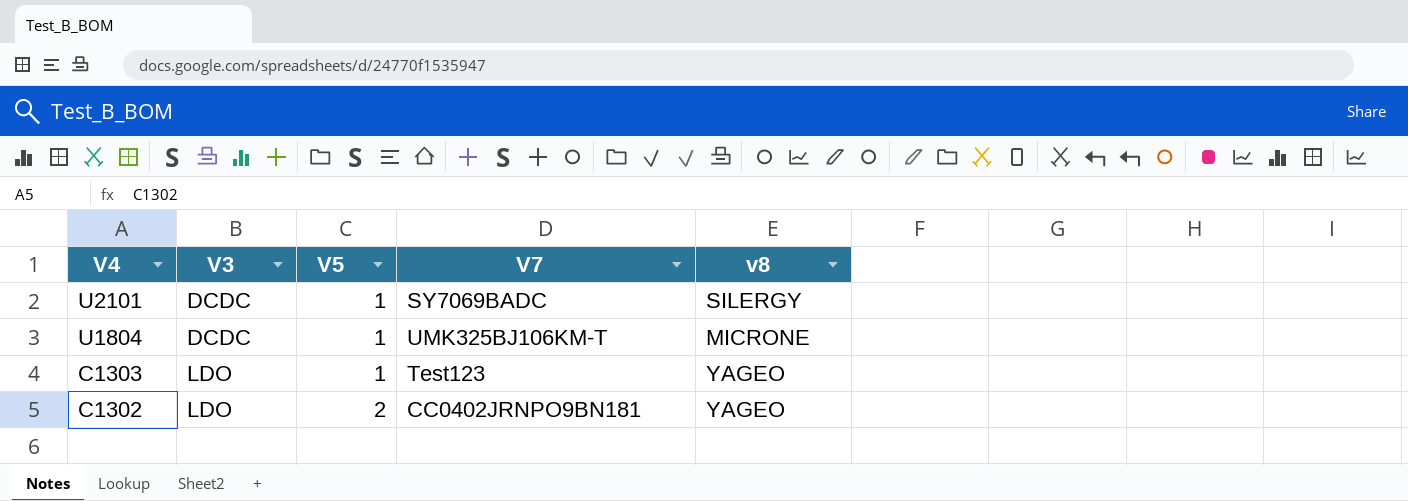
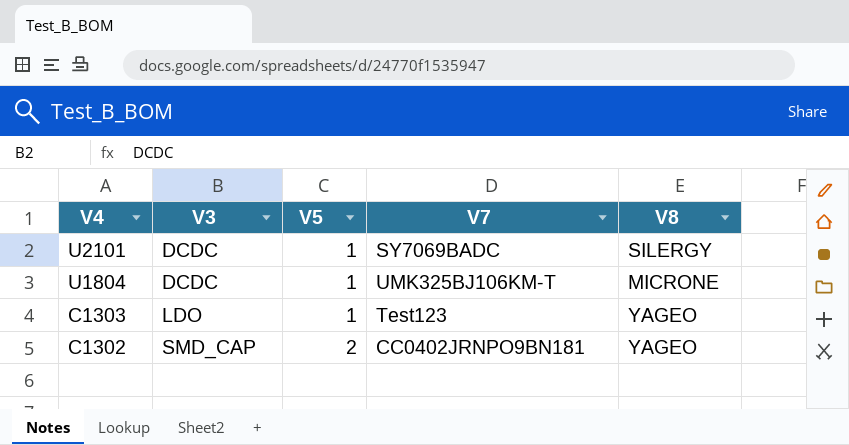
column name: v8 -> V8
C1302 | V3: LDO -> SMD_CAP

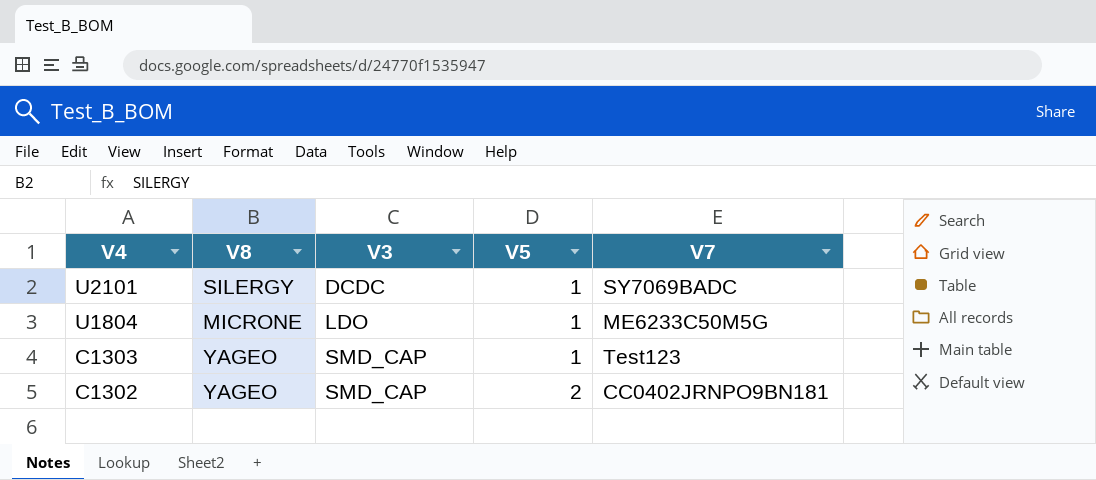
column V8 | position: 5 -> 2
U1804 | V3: DCDC -> LDO
U1804 | V7: UMK325BJ106KM-T -> ME6233C50M5G
C1303 | V3: LDO -> SMD_CAP

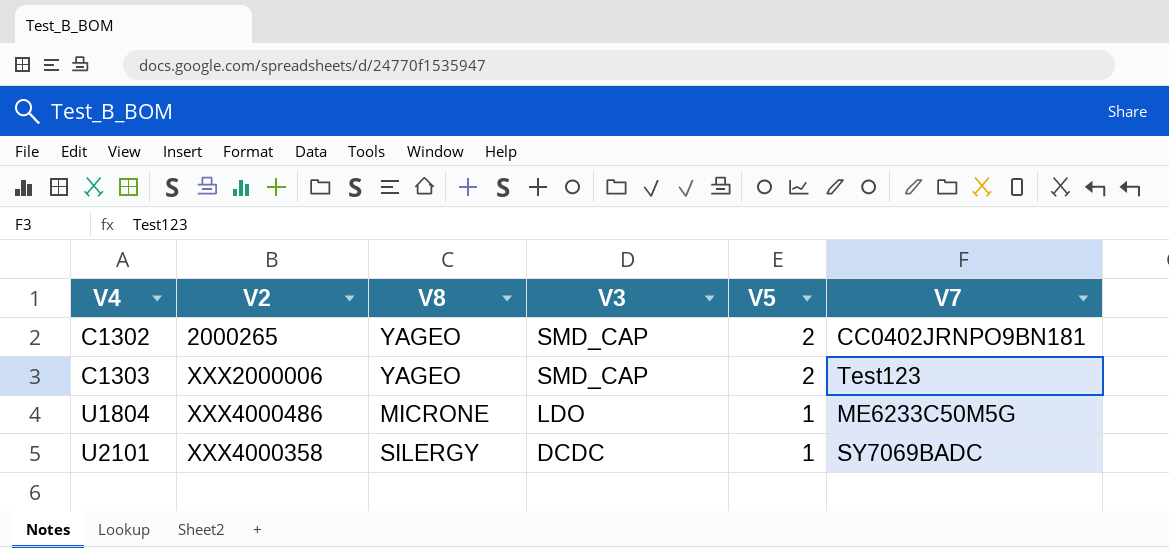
row order: V4 descending -> V4 ascending
column V2 | position: none -> 2
C1303 | V5: 1 -> 2

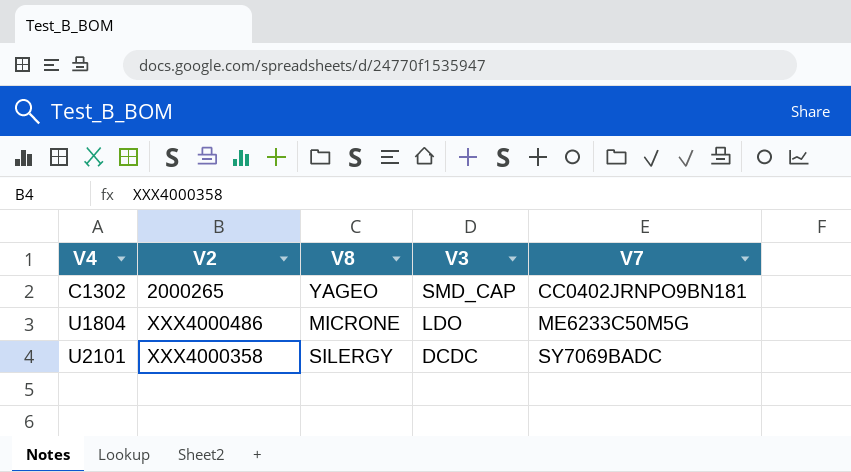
column V5 | position: 5 -> none
row C1303: XXX2000006 | YAGEO | SMD_CAP | 2 | Test123 -> none

